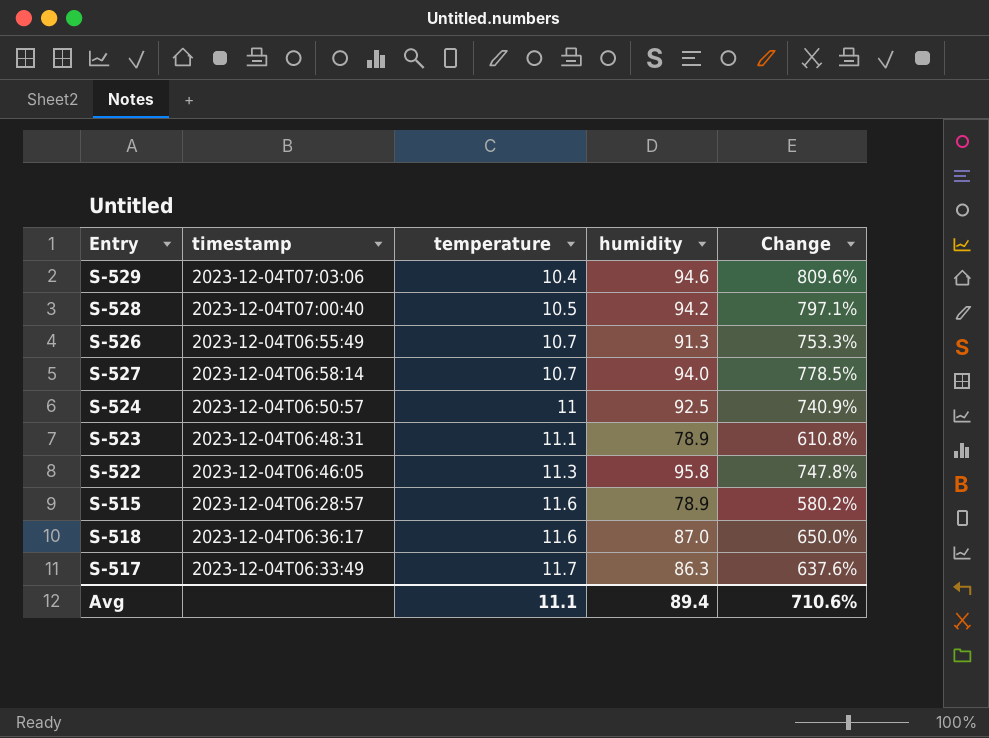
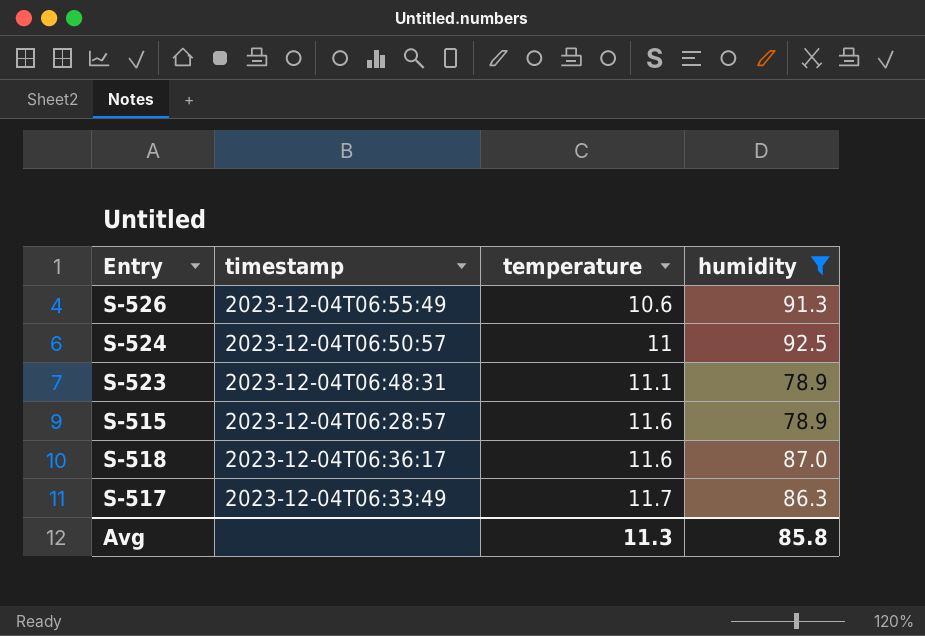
filter: none -> humidity <= 92.5
column Change | formula: ([humidity] - [temperature]) / [temperature] -> none
S-526 | temperature: 10.7 -> 10.6
Avg | temperature: 11.1 -> 11.3
Avg | humidity: 89.4 -> 85.8

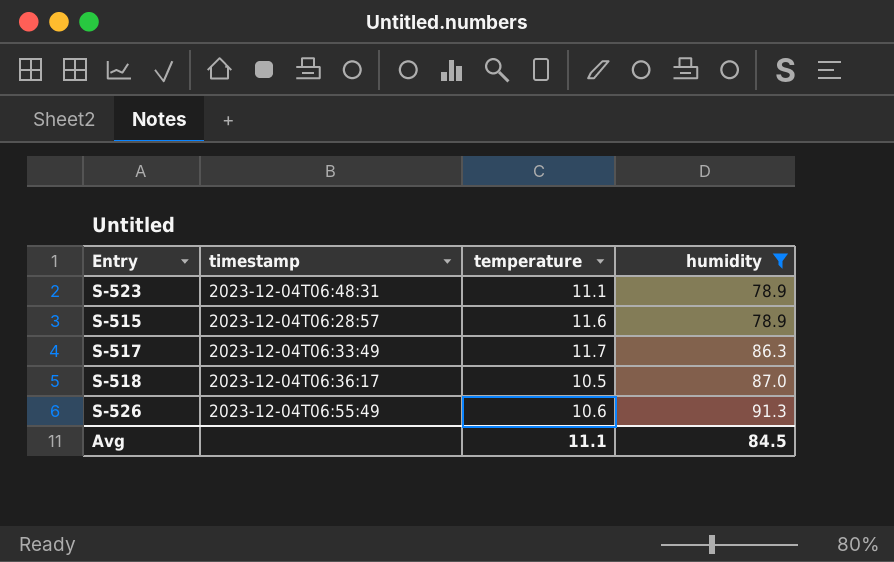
row order: temperature ascending -> humidity ascending
row S-524: 2023-12-04T06:50:57 | 11 | 92.5 -> none
S-518 | temperature: 11.6 -> 10.5
Avg | temperature: 11.3 -> 11.1
Avg | humidity: 85.8 -> 84.5

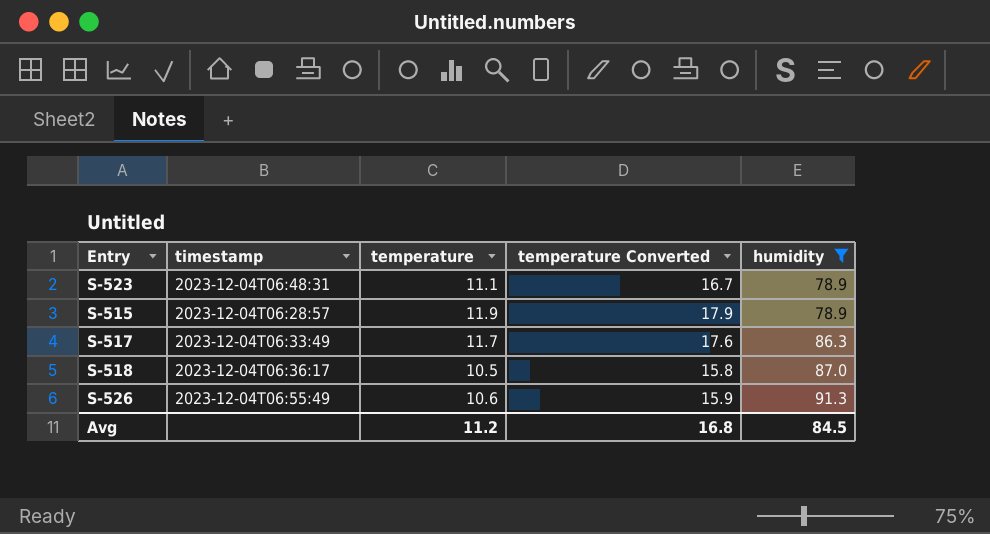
column temperature Converted | formula: none -> [temperature] * 1.5
S-515 | temperature: 11.6 -> 11.9
Avg | temperature: 11.1 -> 11.2

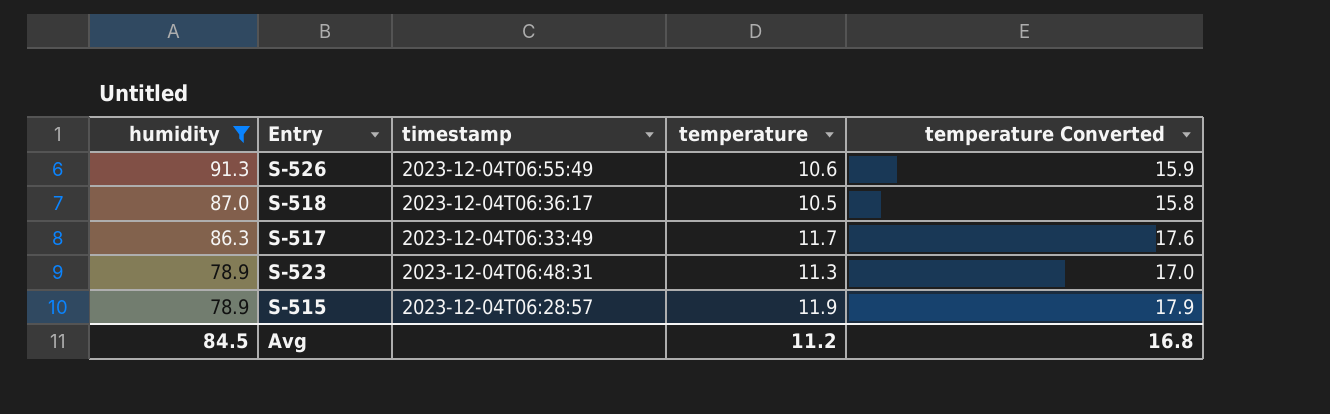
row order: humidity ascending -> humidity descending
column humidity | position: 5 -> 1
S-523 | temperature: 11.1 -> 11.3
S-523 | temperature Converted: 16.7 -> 17.0

